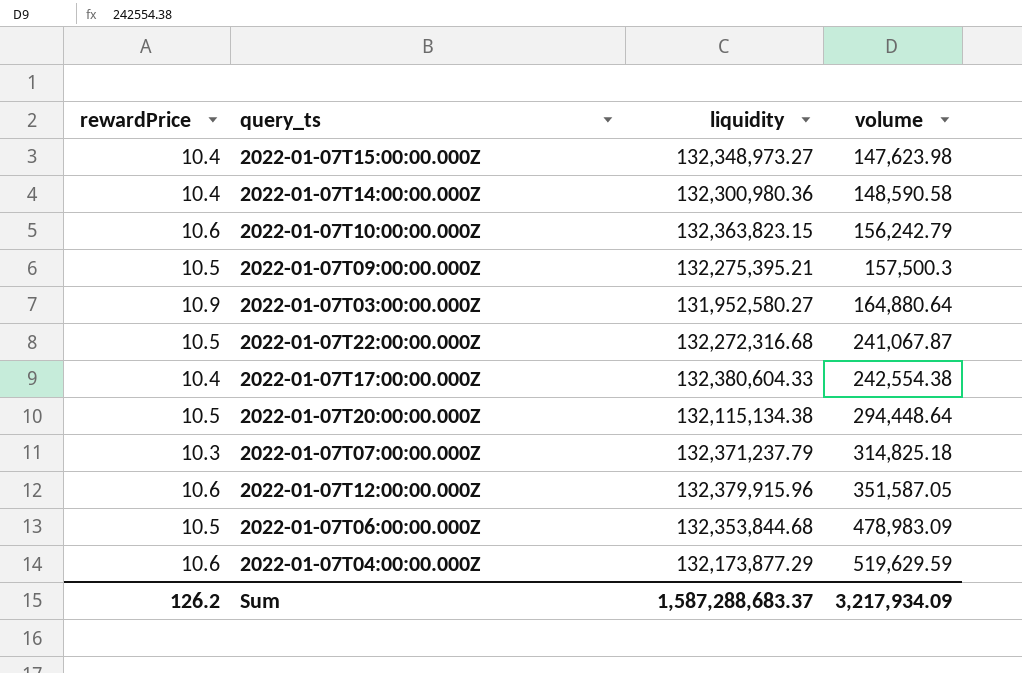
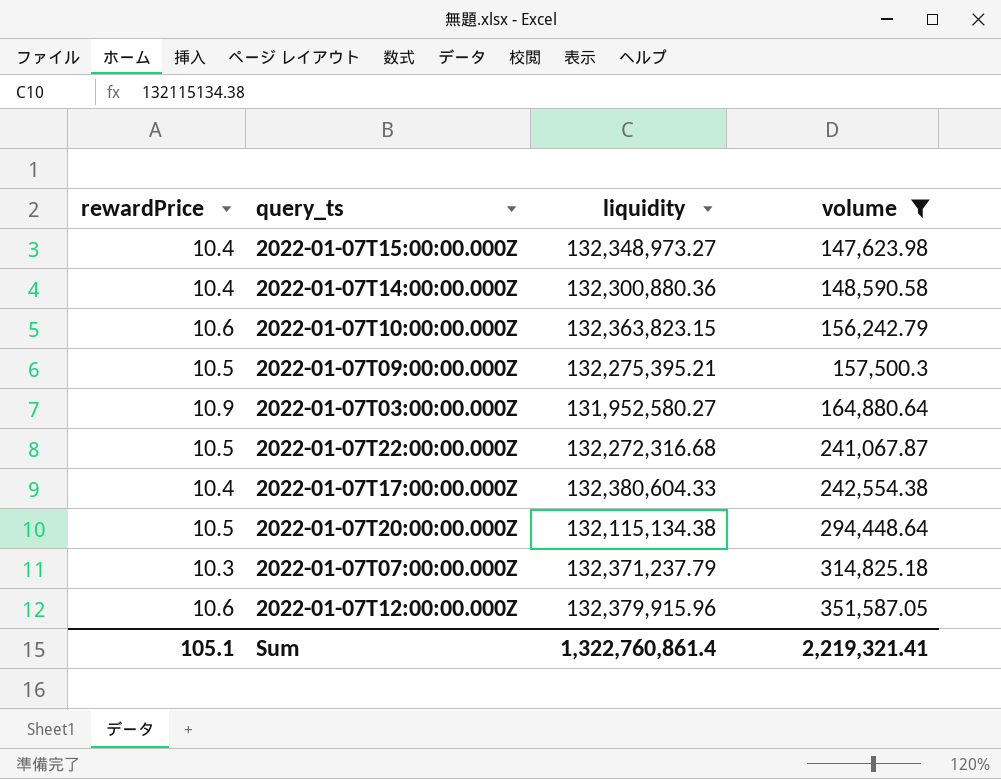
filter: none -> volume <= 351,587.05
2022-01-07T14:00:00.000Z | liquidity: 132,300,980.36 -> 132,300,880.36
Sum | rewardPrice: 126.2 -> 105.1
Sum | liquidity: 1,587,288,683.37 -> 1,322,760,861.4
Sum | volume: 3,217,934.09 -> 2,219,321.41

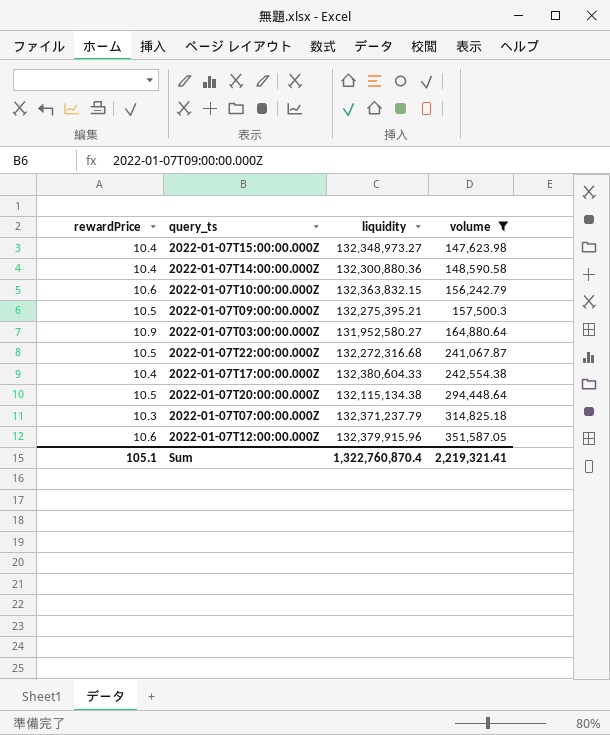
2022-01-07T10:00:00.000Z | liquidity: 132,363,823.15 -> 132,363,832.15
Sum | liquidity: 1,322,760,861.4 -> 1,322,760,870.4

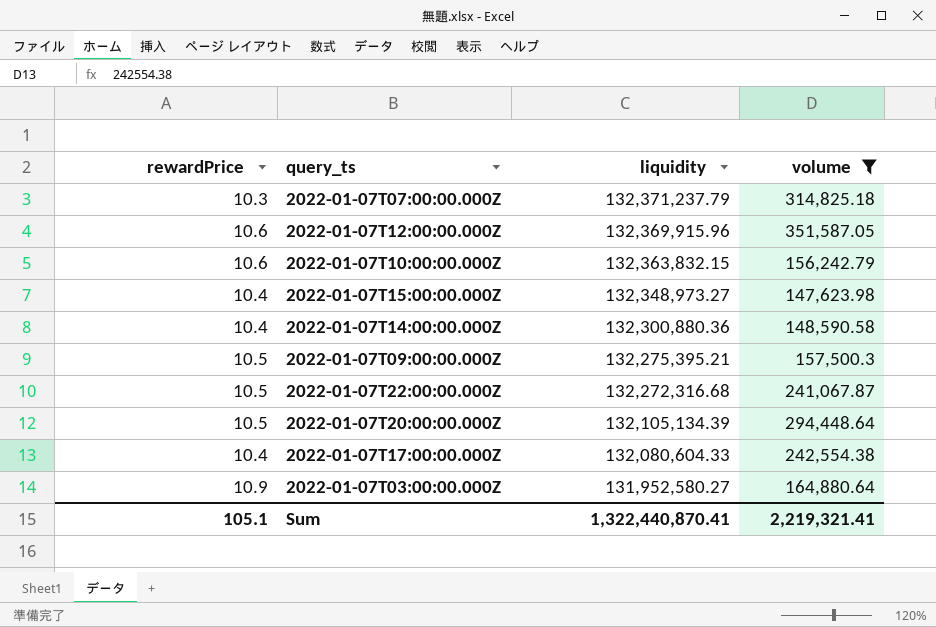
row order: volume ascending -> liquidity descending
2022-01-07T12:00:00.000Z | liquidity: 132,379,915.96 -> 132,369,915.96
2022-01-07T20:00:00.000Z | liquidity: 132,115,134.38 -> 132,105,134.39
2022-01-07T17:00:00.000Z | liquidity: 132,380,604.33 -> 132,080,604.33
Sum | liquidity: 1,322,760,870.4 -> 1,322,440,870.41

